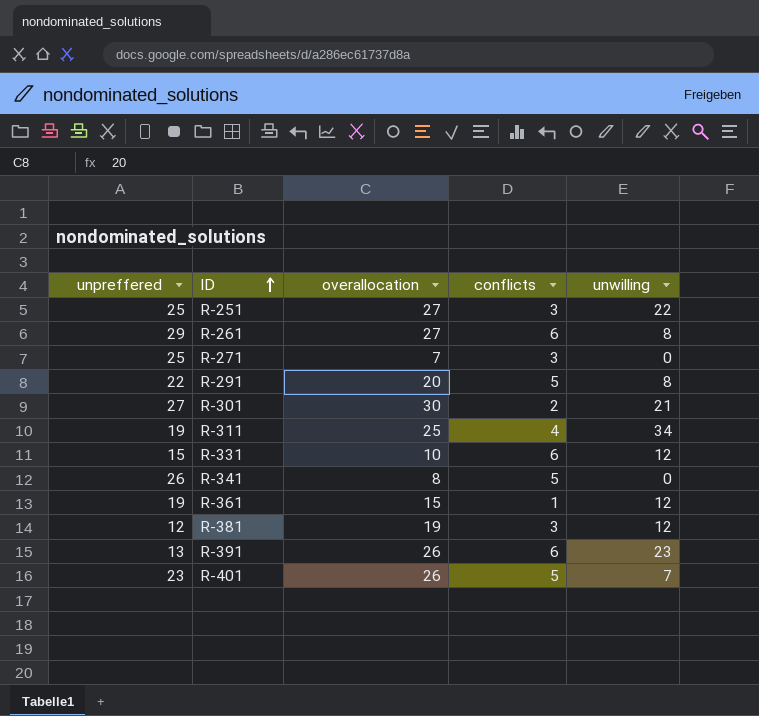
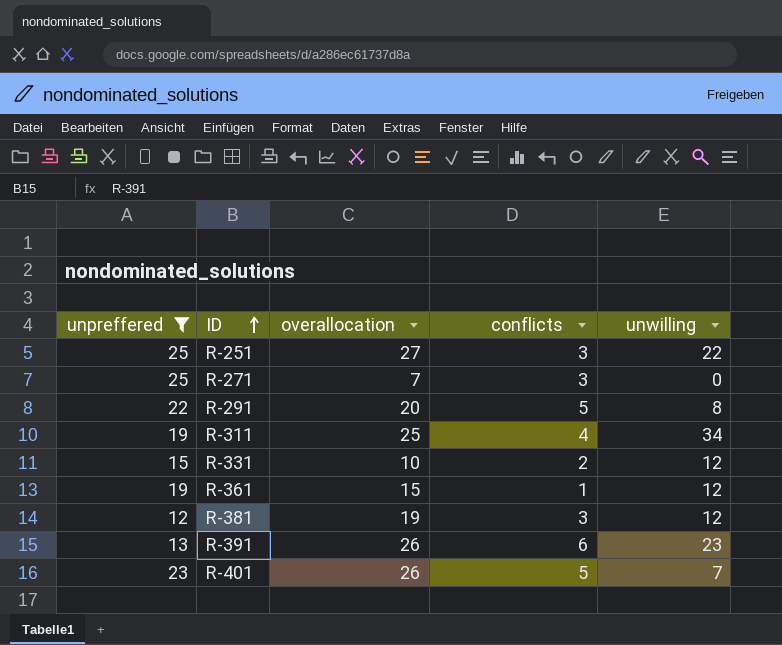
filter: none -> unpreffered <= 25
R-331 | conflicts: 6 -> 2

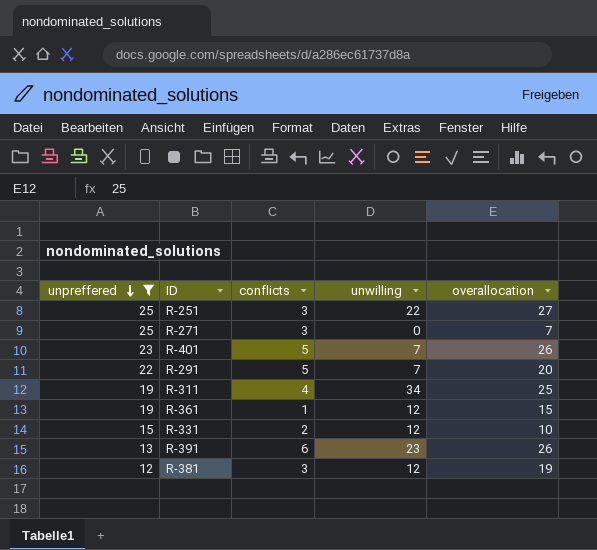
row order: ID ascending -> unpreffered descending
column overallocation | position: 3 -> 5
R-291 | unwilling: 8 -> 7

